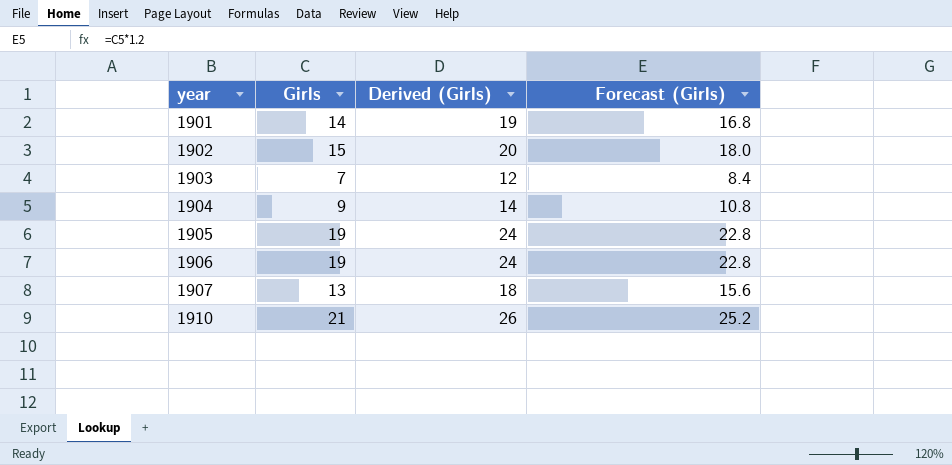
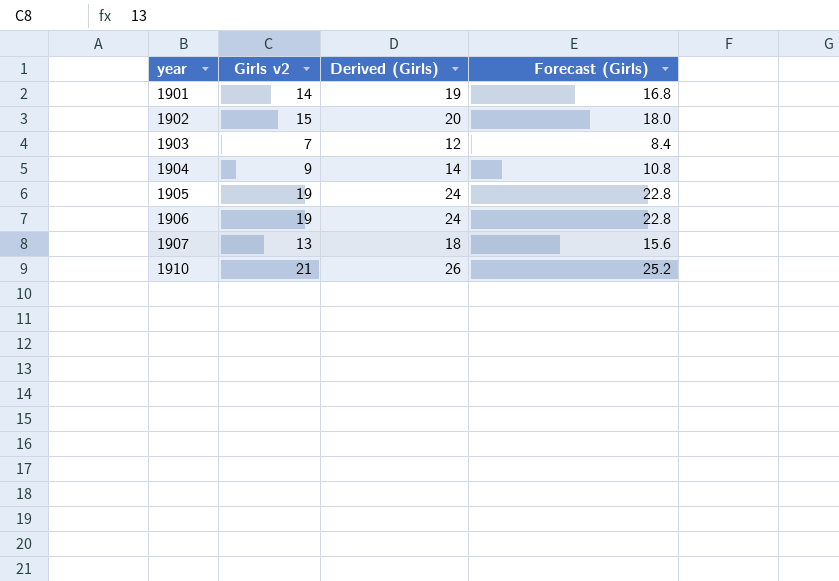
column name: Girls -> Girls v2

